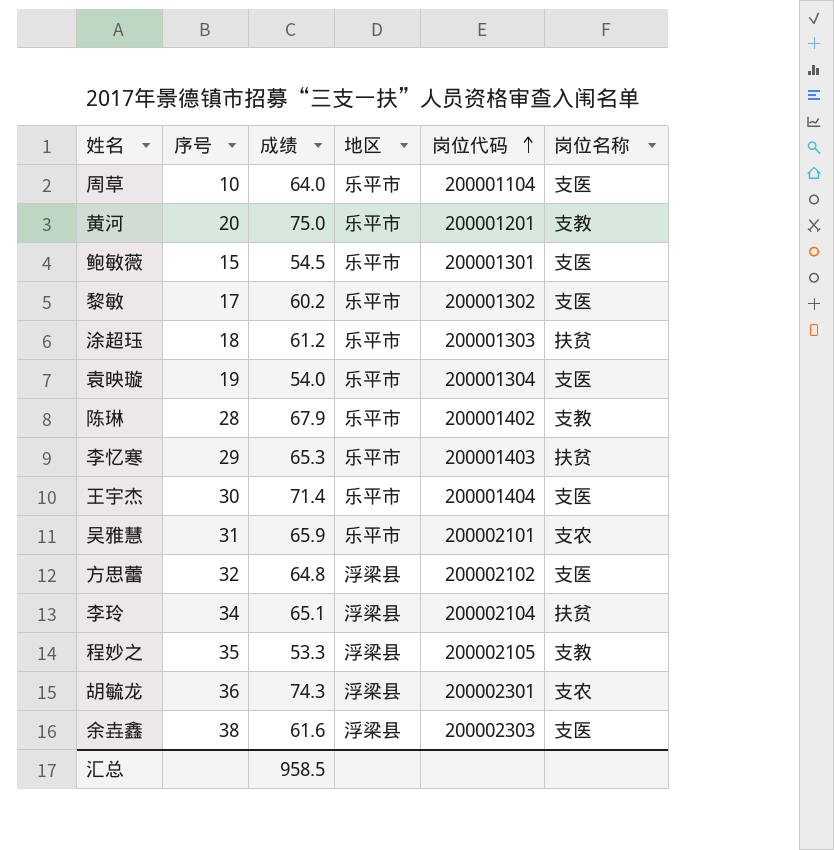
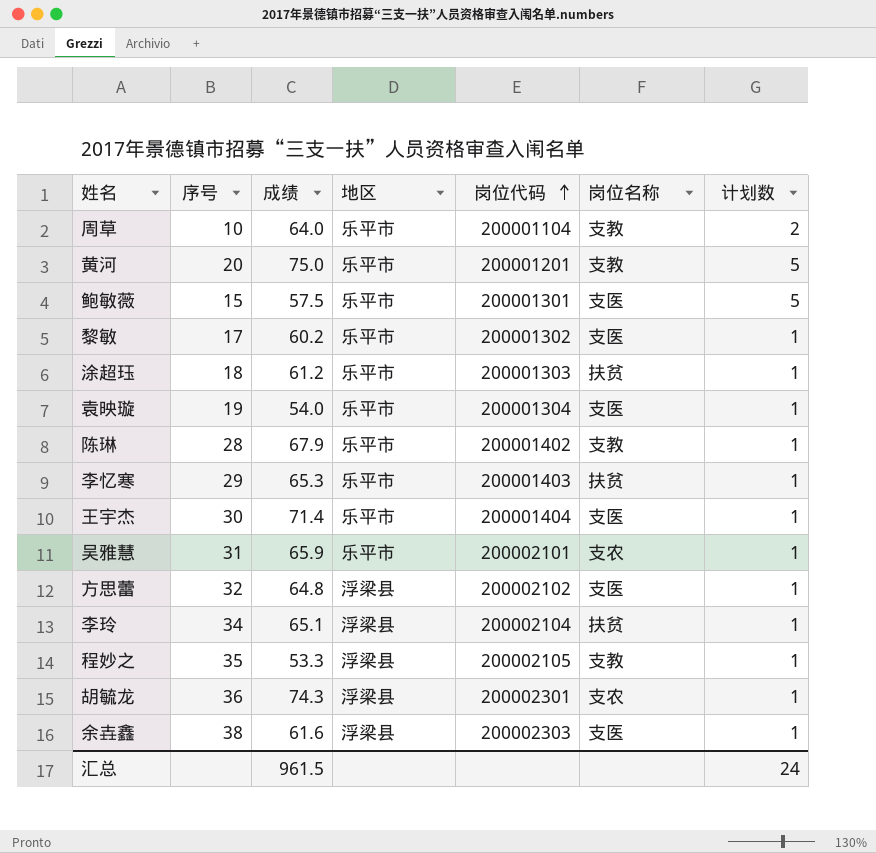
column 计划数 | position: none -> 7
周草 | 岗位名称: 支医 -> 支教
鲍敏薇 | 成绩: 54.5 -> 57.5
汇总 | 成绩: 958.5 -> 961.5

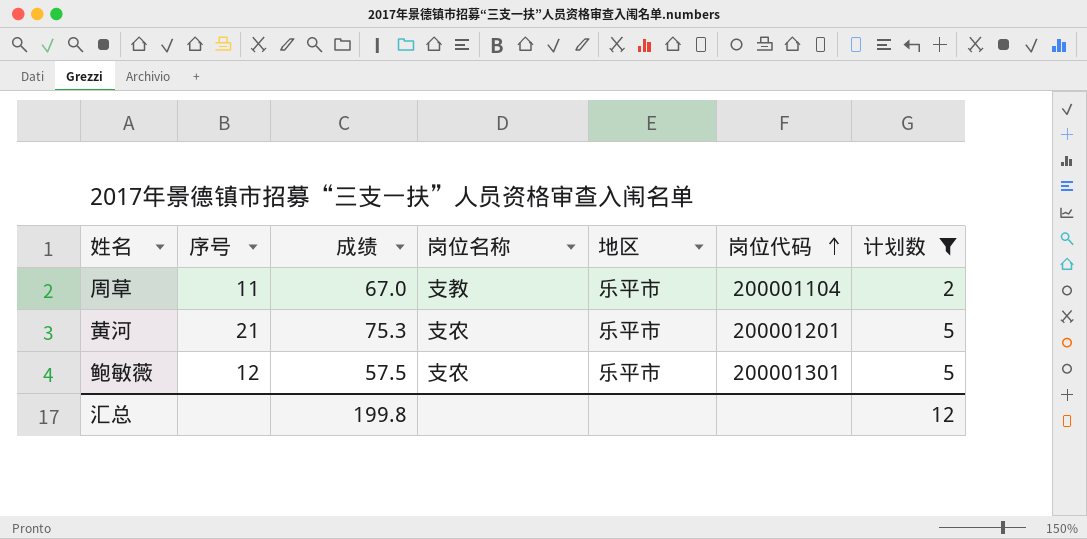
filter: none -> 计划数 != 1
column 岗位名称 | position: 6 -> 4
周草 | 序号: 10 -> 11
周草 | 成绩: 64.0 -> 67.0
黄河 | 序号: 20 -> 21
黄河 | 成绩: 75.0 -> 75.3
黄河 | 岗位名称: 支教 -> 支农
鲍敏薇 | 序号: 15 -> 12
鲍敏薇 | 岗位名称: 支医 -> 支农
汇总 | 成绩: 961.5 -> 199.8
汇总 | 计划数: 24 -> 12

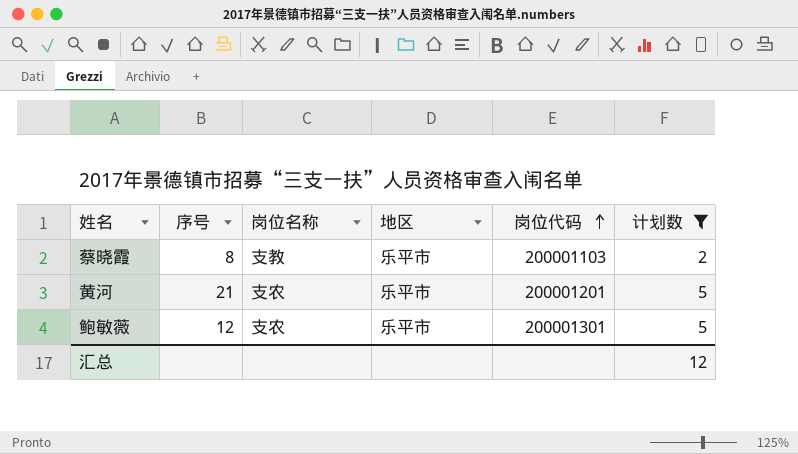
column 成绩 | position: 3 -> none
row 周草: 11 | 67.0 | 支教 | 乐平市 | 200001104 | 2 -> none
row 蔡晓霞: none -> 8 | 支教 | 乐平市 | 200001103 | 2

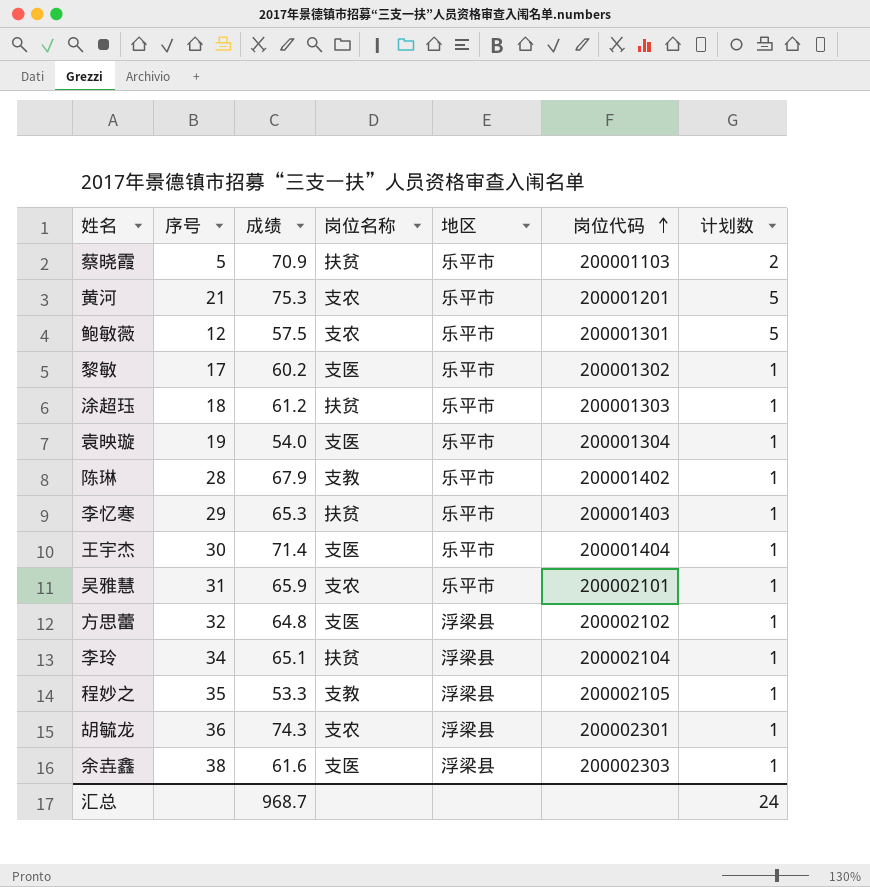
filter: 计划数 != 1 -> none
column 成绩 | position: none -> 3
蔡晓霞 | 序号: 8 -> 5
蔡晓霞 | 岗位名称: 支教 -> 扶贫
汇总 | 计划数: 12 -> 24

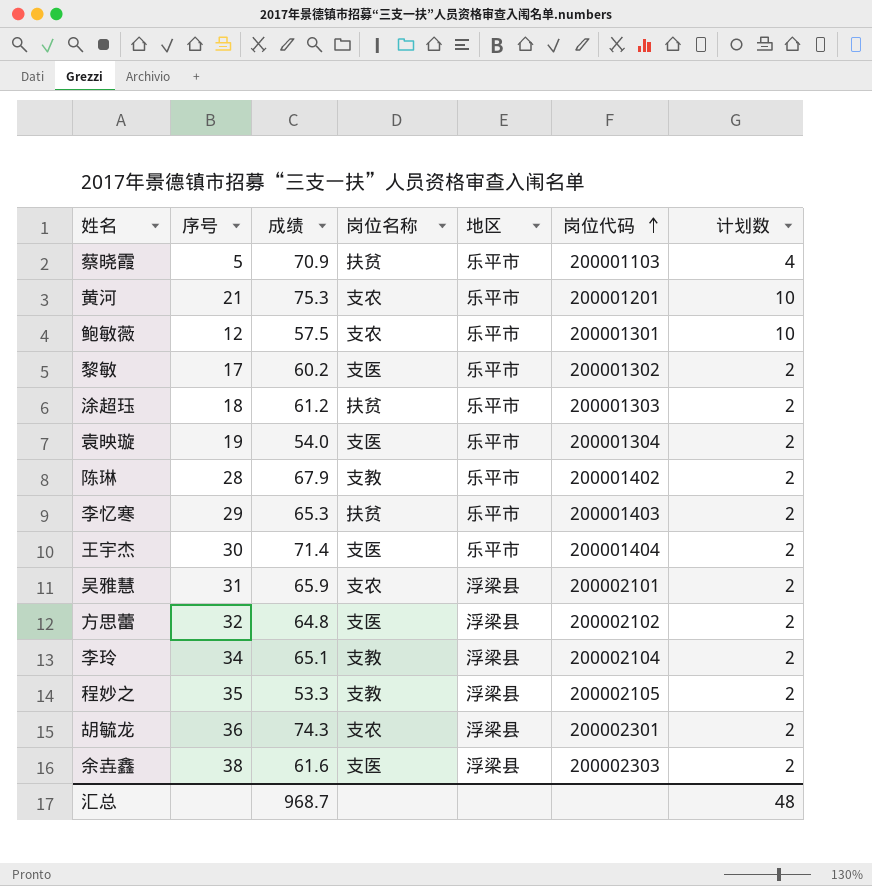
蔡晓霞 | 计划数: 2 -> 4
黄河 | 计划数: 5 -> 10
鲍敏薇 | 计划数: 5 -> 10
黎敏 | 计划数: 1 -> 2
涂超珏 | 计划数: 1 -> 2
袁映璇 | 计划数: 1 -> 2
陈琳 | 计划数: 1 -> 2
李忆寒 | 计划数: 1 -> 2
王宇杰 | 计划数: 1 -> 2
吴雅慧 | 地区: 乐平市 -> 浮梁县
吴雅慧 | 计划数: 1 -> 2
方思蕾 | 计划数: 1 -> 2
李玲 | 岗位名称: 扶贫 -> 支教
李玲 | 计划数: 1 -> 2
程妙之 | 计划数: 1 -> 2
胡毓龙 | 计划数: 1 -> 2
余壵鑫 | 计划数: 1 -> 2
汇总 | 计划数: 24 -> 48

